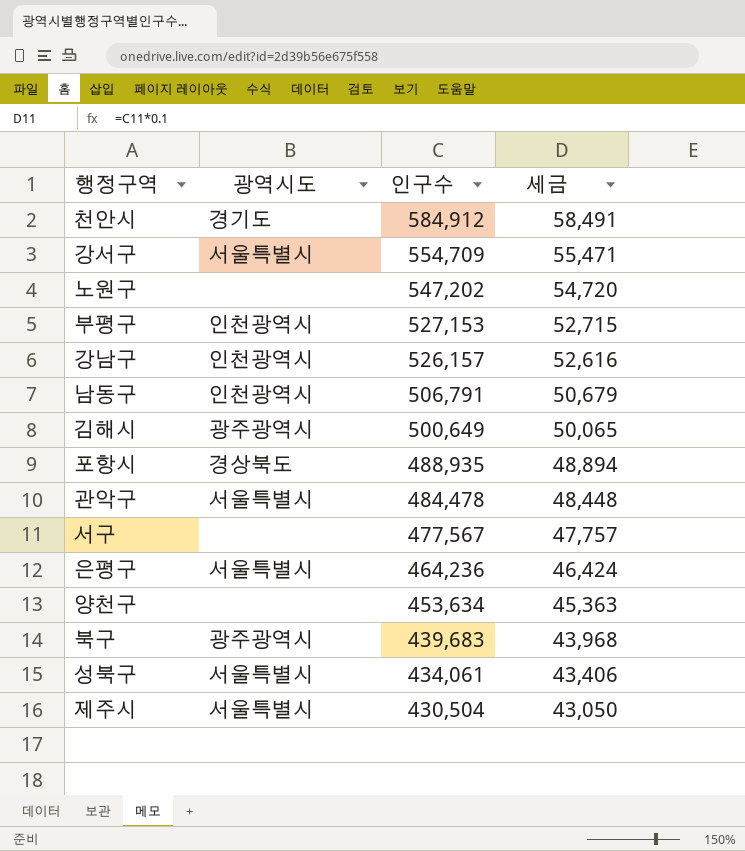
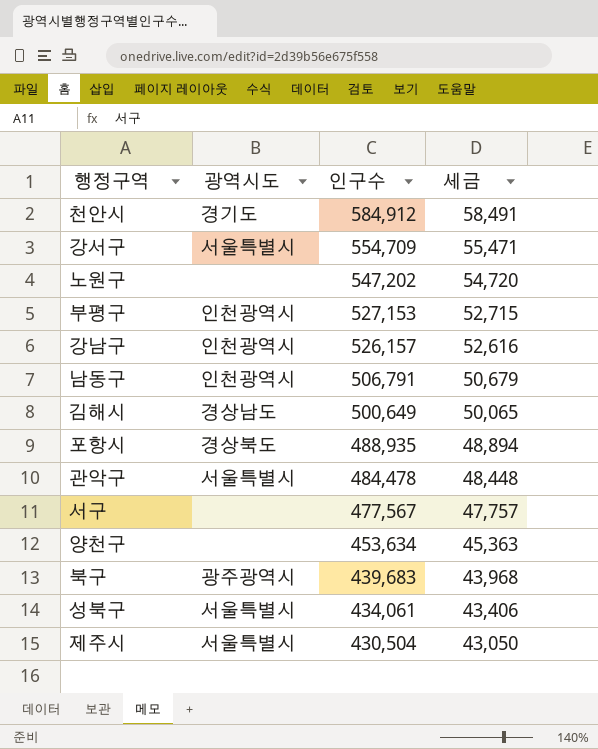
row 은평구: 서울특별시 | 464,236 | 46,424 -> none
김해시 | 광역시도: 광주광역시 -> 경상남도

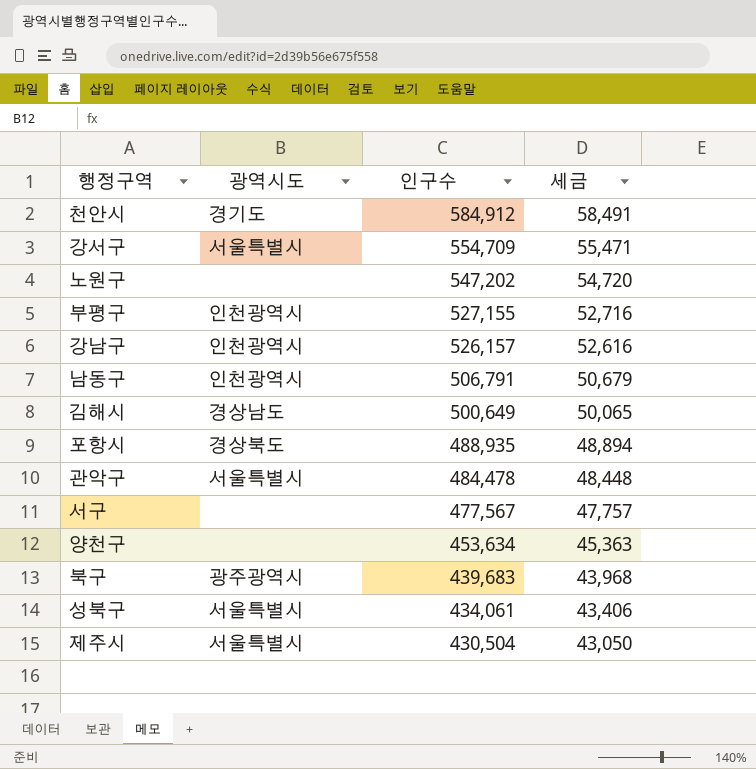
부평구 | 인구수: 527,153 -> 527,155
부평구 | 세금: 52,715 -> 52,716

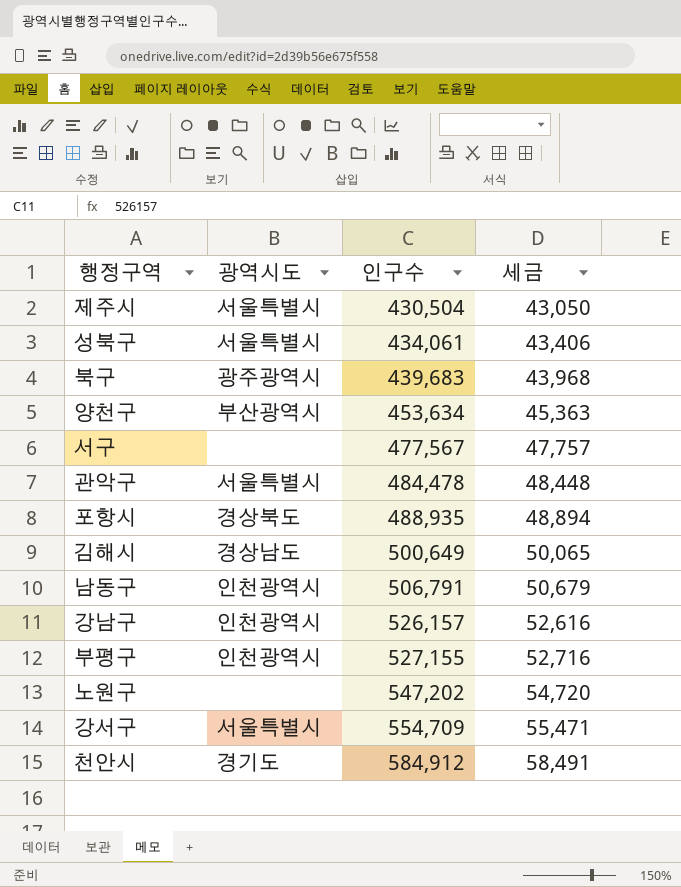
row order: 인구수 descending -> 인구수 ascending
양천구 | 광역시도: none -> 부산광역시

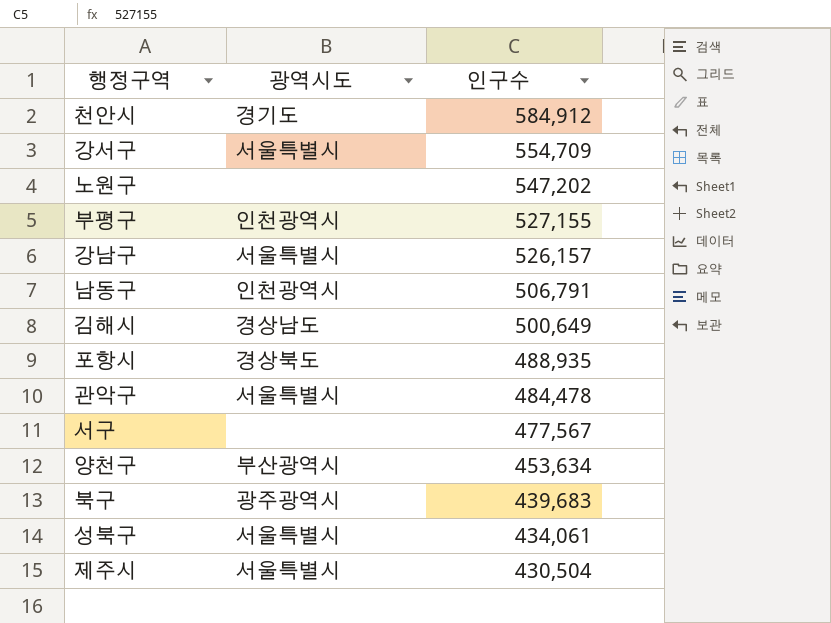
row order: 인구수 ascending -> 인구수 descending
column 세금 | formula: [인구수] * 0.1 -> none
강남구 | 광역시도: 인천광역시 -> 서울특별시

